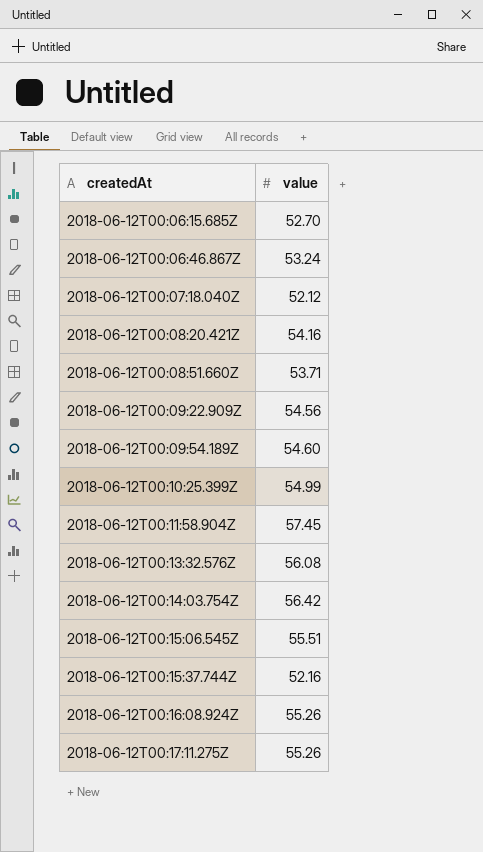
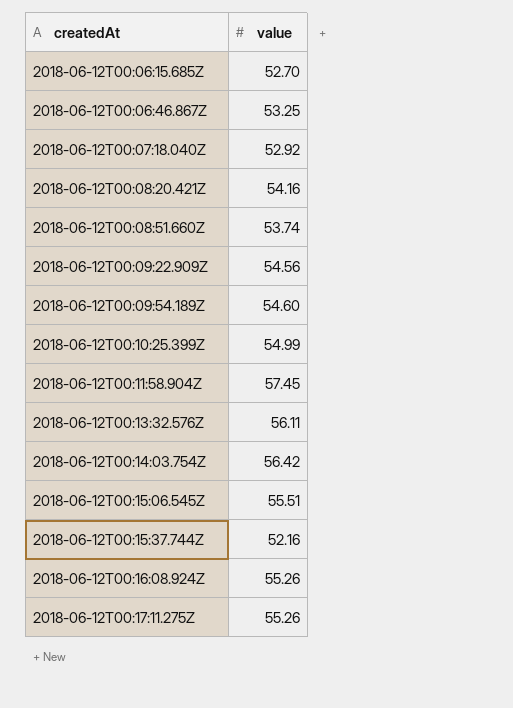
2018-06-12T00:06:46.867Z | value: 53.24 -> 53.25
2018-06-12T00:07:18.040Z | value: 52.12 -> 52.92
2018-06-12T00:08:51.660Z | value: 53.71 -> 53.74
2018-06-12T00:13:32.576Z | value: 56.08 -> 56.11

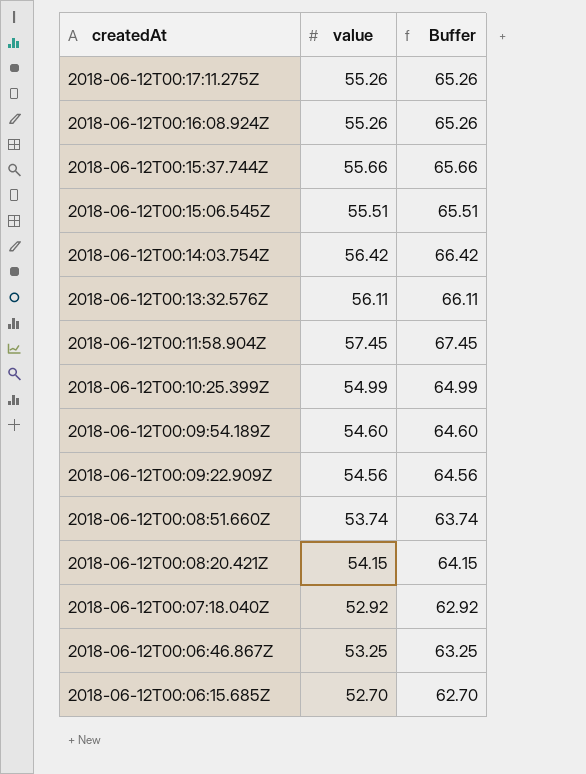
row order: createdAt ascending -> createdAt descending
column Buffer | formula: none -> [value] + 10
2018-06-12T00:15:37.744Z | value: 52.16 -> 55.66
2018-06-12T00:08:20.421Z | value: 54.16 -> 54.15

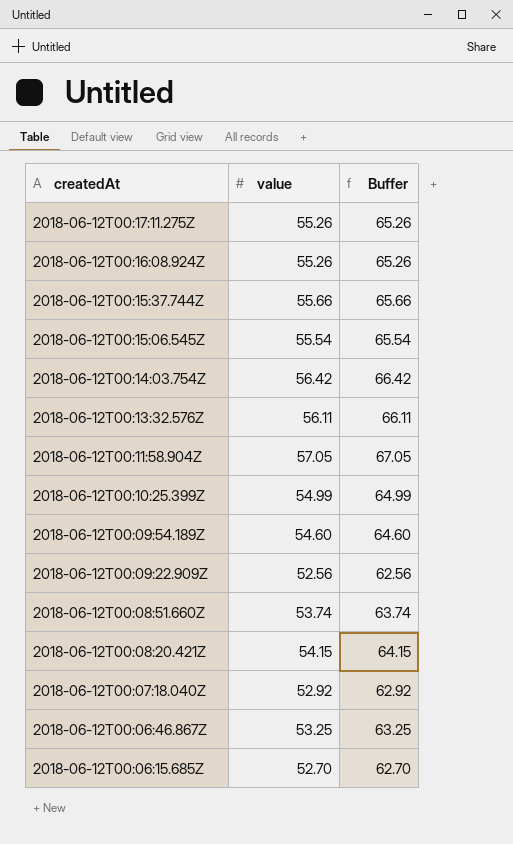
2018-06-12T00:15:06.545Z | value: 55.51 -> 55.54
2018-06-12T00:15:06.545Z | Buffer: 65.51 -> 65.54
2018-06-12T00:11:58.904Z | value: 57.45 -> 57.05
2018-06-12T00:11:58.904Z | Buffer: 67.45 -> 67.05
2018-06-12T00:09:22.909Z | value: 54.56 -> 52.56
2018-06-12T00:09:22.909Z | Buffer: 64.56 -> 62.56

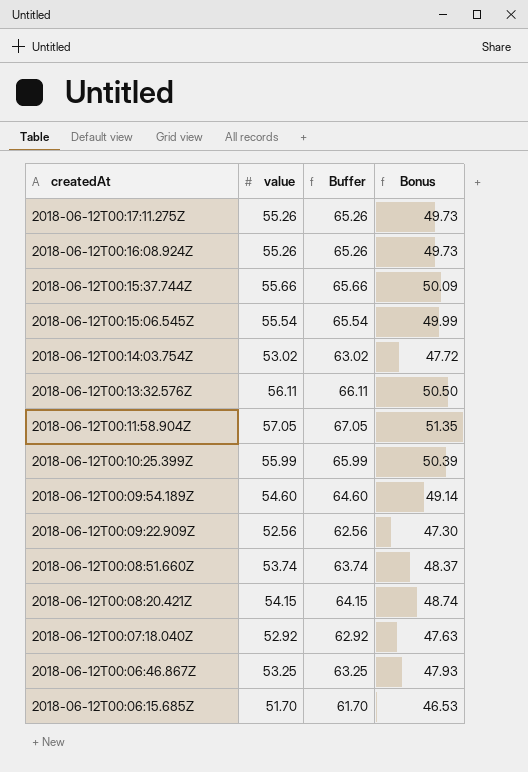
column Bonus | formula: none -> [value] * 0.9
2018-06-12T00:14:03.754Z | value: 56.42 -> 53.02
2018-06-12T00:14:03.754Z | Buffer: 66.42 -> 63.02
2018-06-12T00:10:25.399Z | value: 54.99 -> 55.99
2018-06-12T00:10:25.399Z | Buffer: 64.99 -> 65.99
2018-06-12T00:06:15.685Z | value: 52.70 -> 51.70
2018-06-12T00:06:15.685Z | Buffer: 62.70 -> 61.70

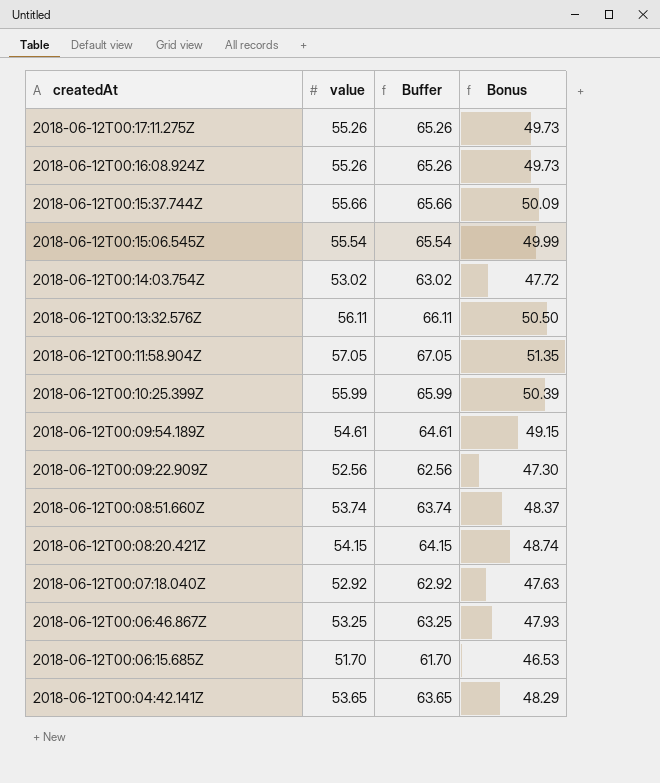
2018-06-12T00:09:54.189Z | value: 54.60 -> 54.61
2018-06-12T00:09:54.189Z | Buffer: 64.60 -> 64.61
2018-06-12T00:09:54.189Z | Bonus: 49.14 -> 49.15
row 2018-06-12T00:04:42.141Z: none -> 53.65 | 63.65 | 48.29

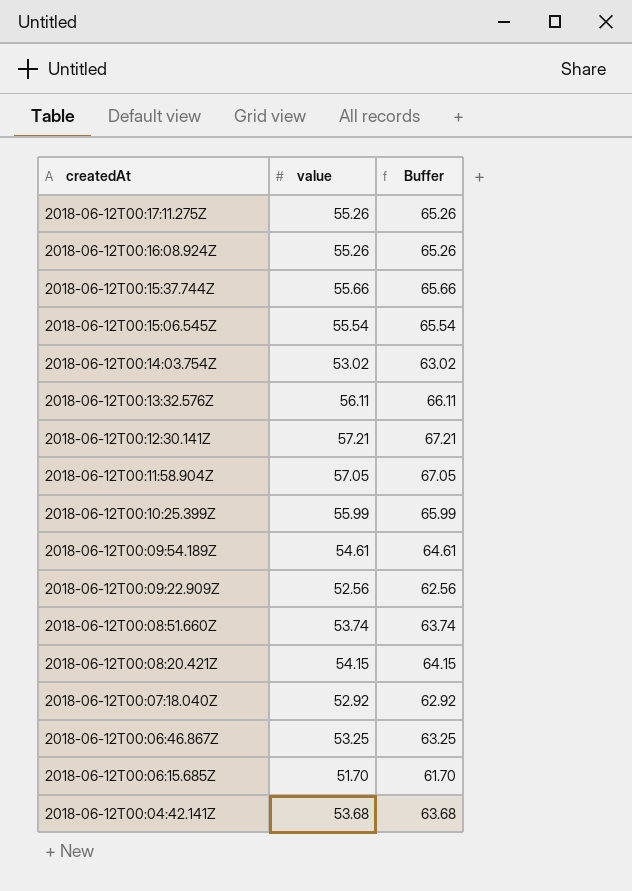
column Bonus | formula: [value] * 0.9 -> none
row 2018-06-12T00:12:30.141Z: none -> 57.21 | 67.21
2018-06-12T00:04:42.141Z | value: 53.65 -> 53.68
2018-06-12T00:04:42.141Z | Buffer: 63.65 -> 63.68

